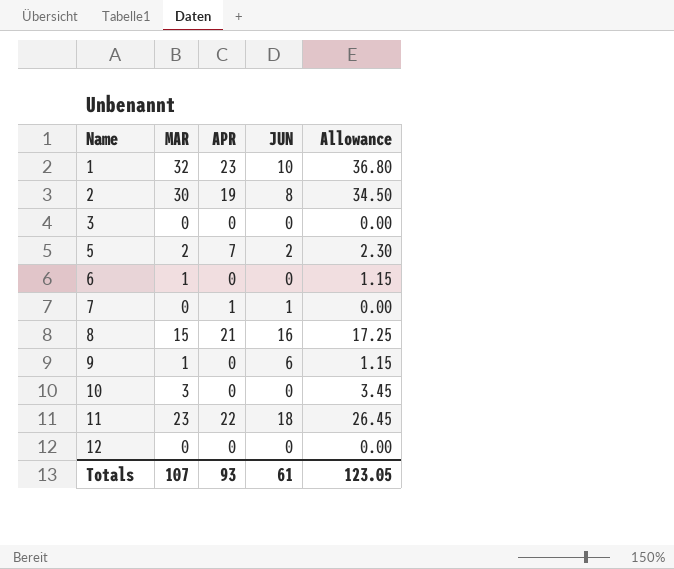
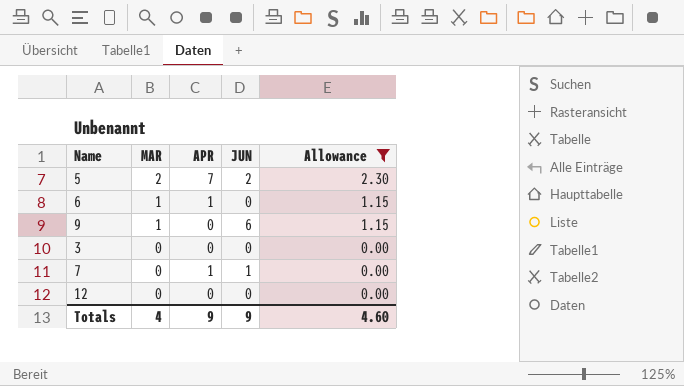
filter: none -> Allowance <= 2.30
row order: Name ascending -> MAR descending
6 | APR: 0 -> 1
Totals | MAR: 107 -> 4
Totals | APR: 93 -> 9
Totals | JUN: 61 -> 9
Totals | Allowance: 123.05 -> 4.60

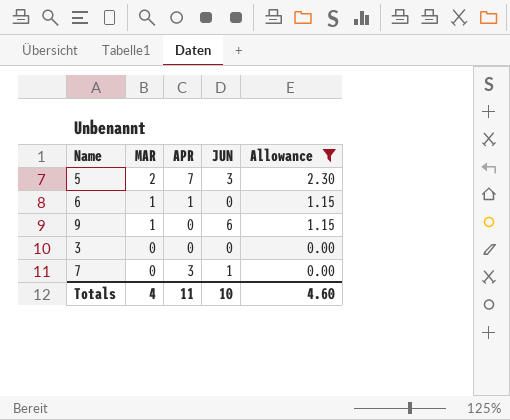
row 12: 0 | 0 | 0 | 0.00 -> none
5 | JUN: 2 -> 3
7 | APR: 1 -> 3
Totals | APR: 9 -> 11
Totals | JUN: 9 -> 10

